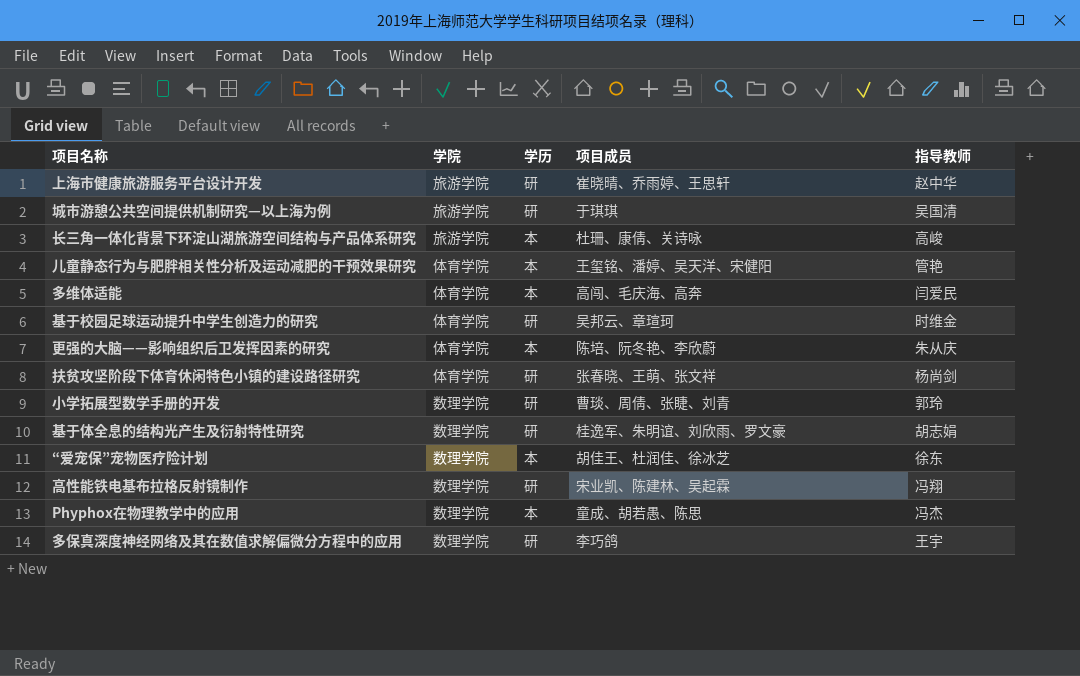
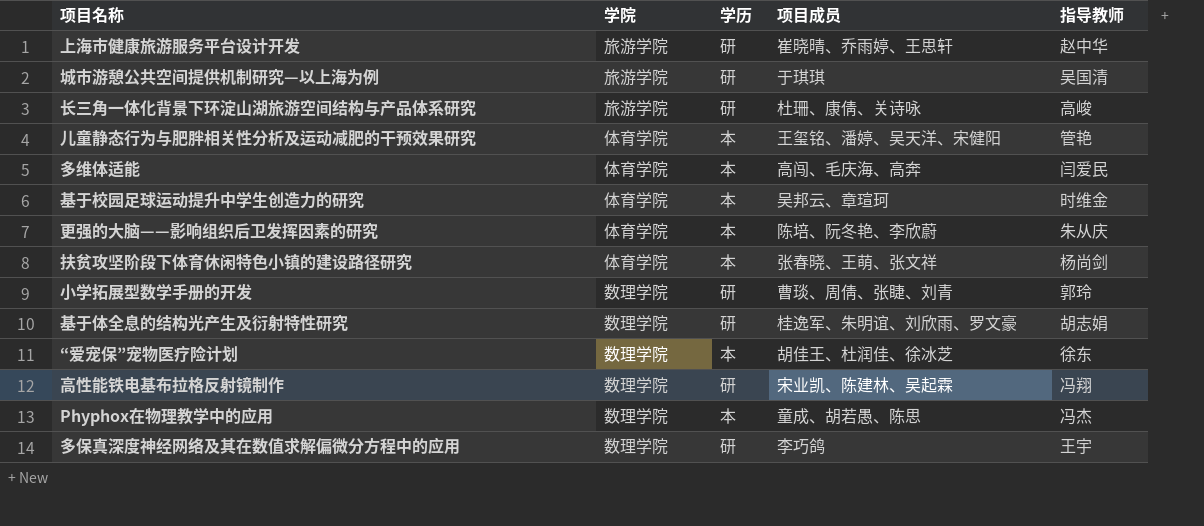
长三角一体化背景下环淀山湖旅游空间结构与产品体系研究 | 学历: 本 -> 研
基于校园足球运动提升中学生创造力的研究 | 学历: 研 -> 本
扶贫攻坚阶段下体育休闲特色小镇的建设路径研究 | 学历: 研 -> 本

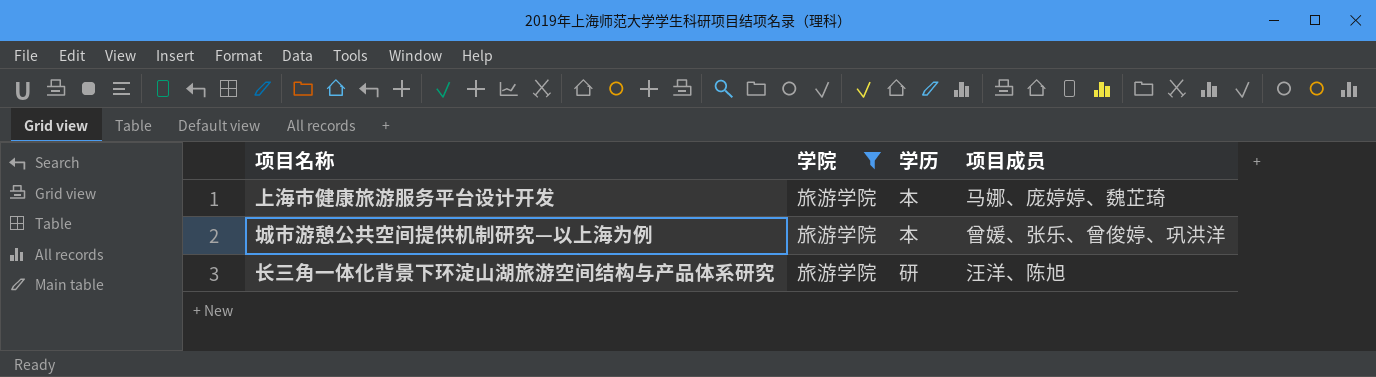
filter: none -> 学院 = 旅游学院
column 指导教师 | position: 5 -> none
上海市健康旅游服务平台设计开发 | 学历: 研 -> 本
上海市健康旅游服务平台设计开发 | 项目成员: 崔晓晴、乔雨婷、王思轩 -> 马娜、庞婷婷、魏芷琦
城市游憩公共空间提供机制研究—以上海为例 | 学历: 研 -> 本
城市游憩公共空间提供机制研究—以上海为例 | 项目成员: 于琪琪 -> 曾媛、张乐、曾俊婷、巩洪洋
长三角一体化背景下环淀山湖旅游空间结构与产品体系研究 | 项目成员: 杜珊、康倩、关诗咏 -> 汪洋、陈旭

